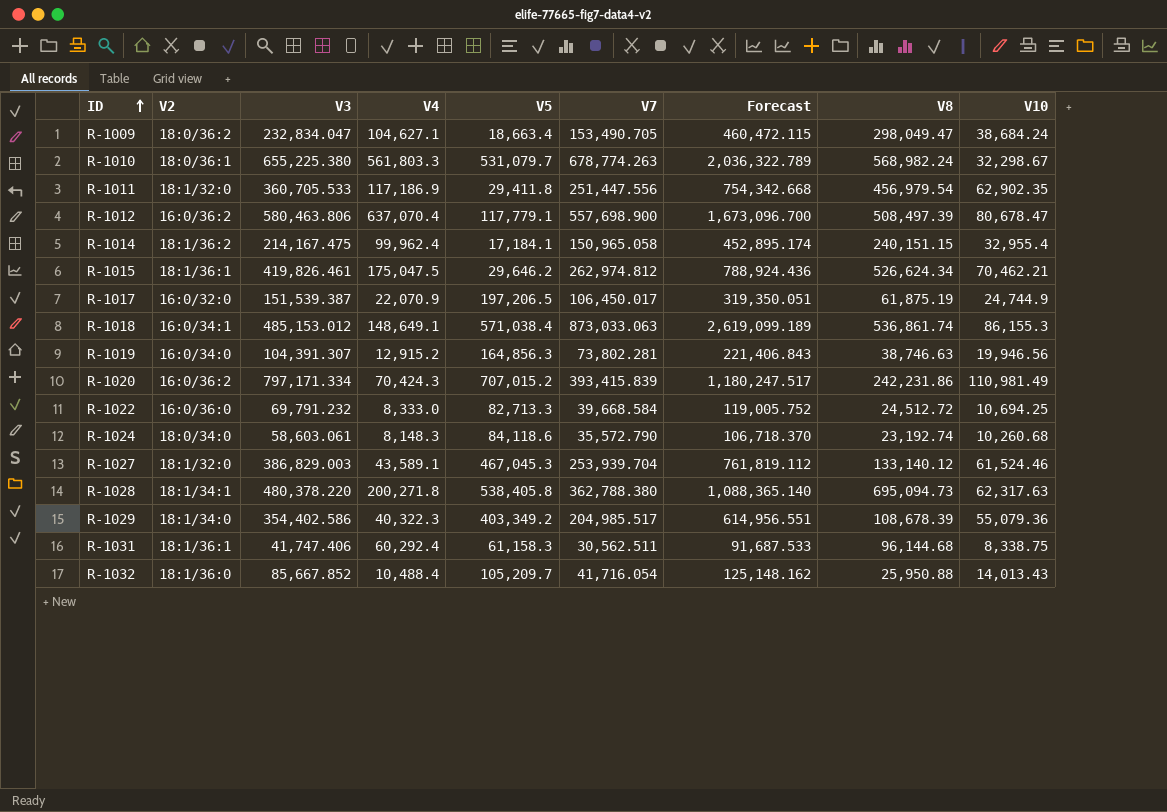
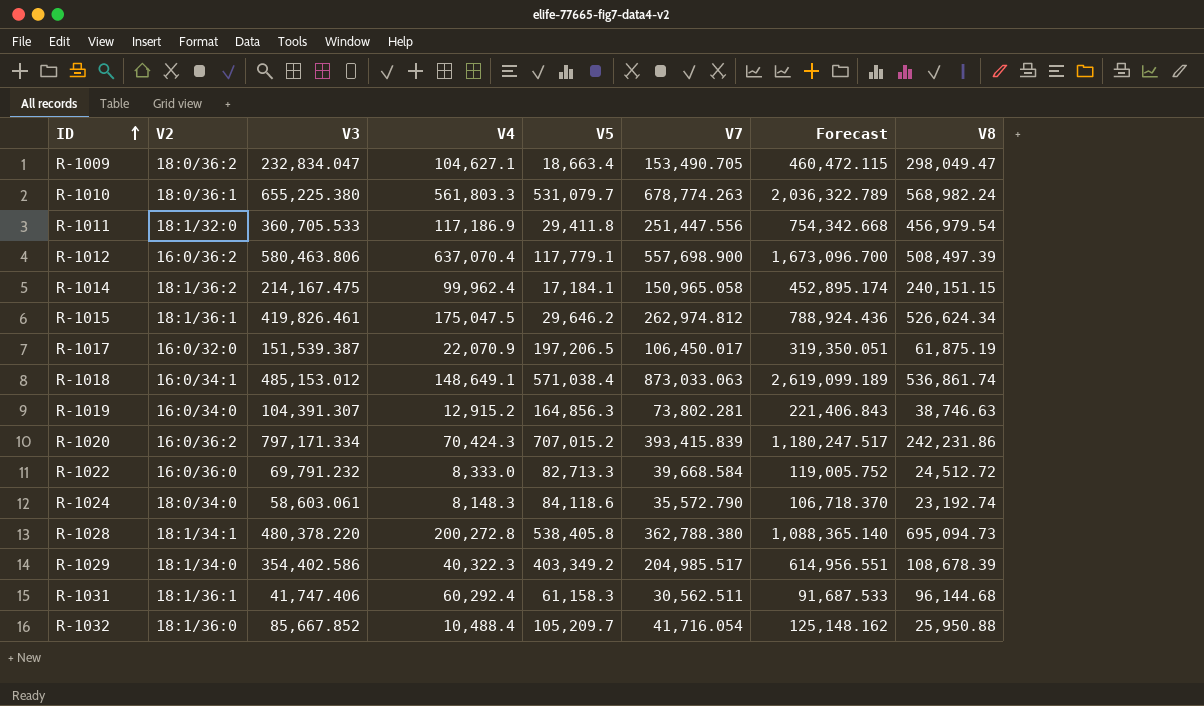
column V10 | position: 9 -> none
row R-1027: 18:1/32:0 | 386,829.003 | 43,589.1 | 467,045.3 | 253,939.704 | 761,819.112 | 133,140.12 | 61,524.46 -> none
R-1028 | V4: 200,271.8 -> 200,272.8

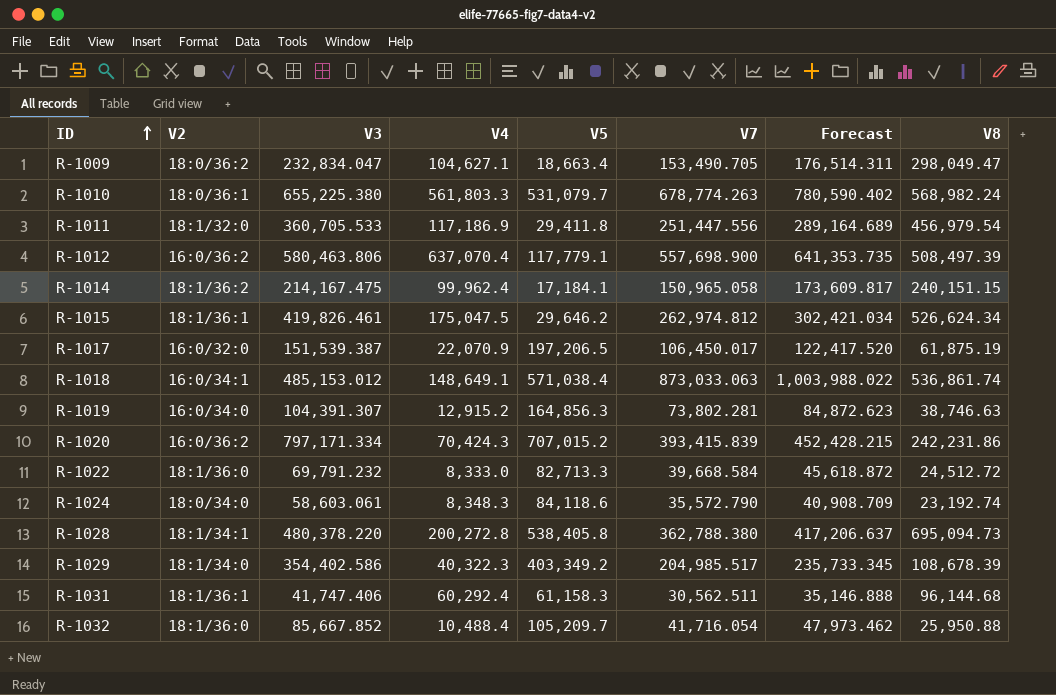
column Forecast | formula: [V7] * 3 -> [V7] * 1.15
R-1022 | V2: 16:0/36:0 -> 18:1/36:0
R-1024 | V4: 8,148.3 -> 8,348.3

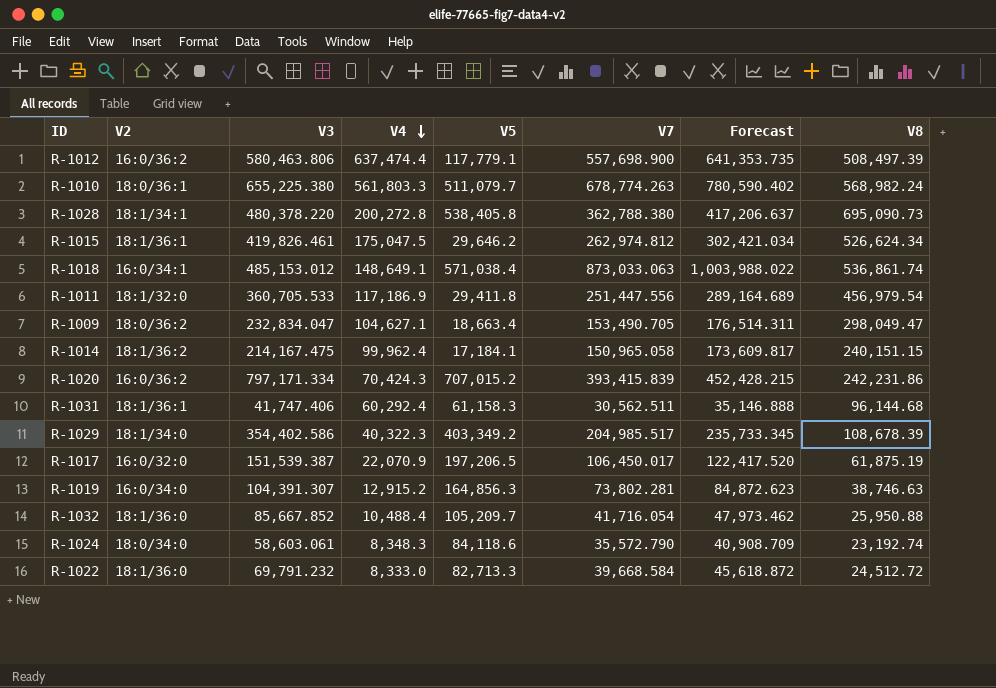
row order: ID ascending -> V4 descending
R-1012 | V4: 637,070.4 -> 637,474.4
R-1010 | V5: 531,079.7 -> 511,079.7
R-1028 | V8: 695,094.73 -> 695,090.73

